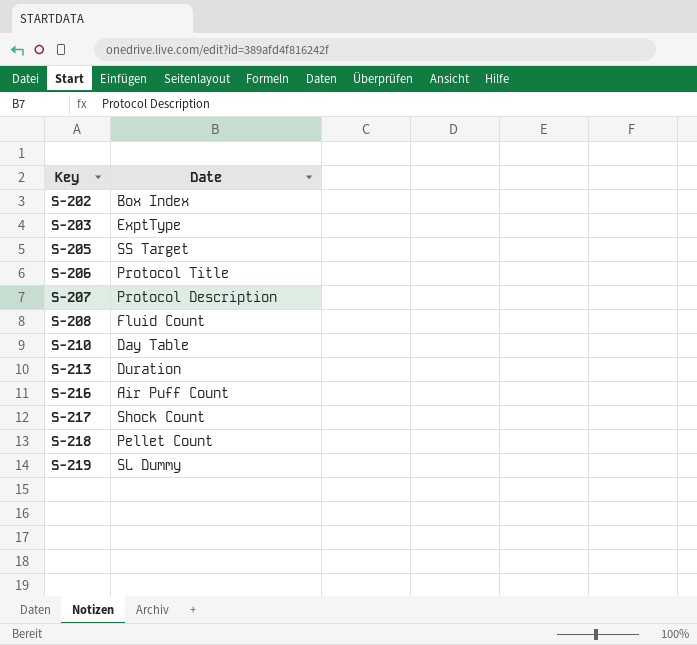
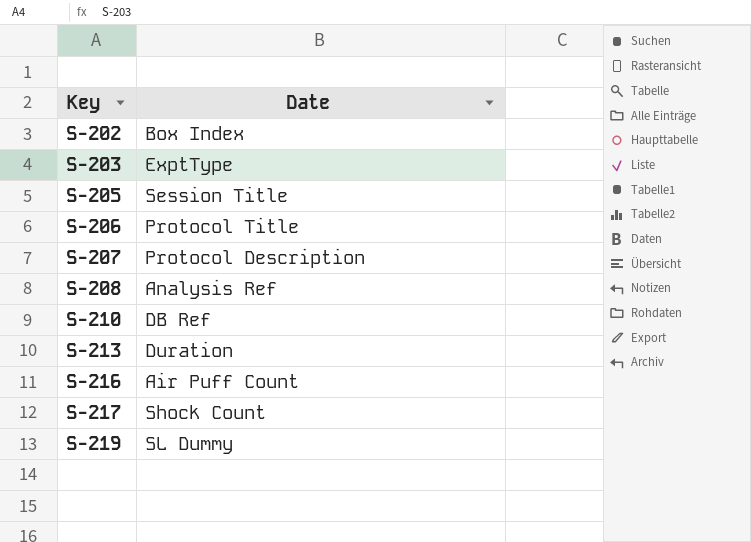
row S-218: Pellet Count -> none
S-205 | Date: SS Target -> Session Title
S-208 | Date: Fluid Count -> Analysis Ref
S-210 | Date: Day Table -> DB Ref

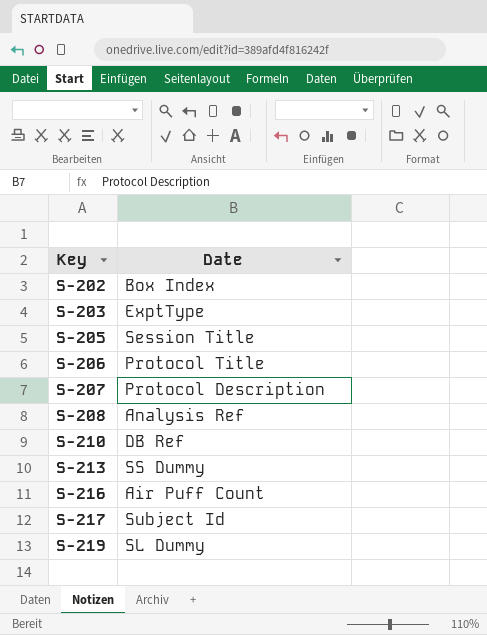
S-213 | Date: Duration -> SS Dummy
S-217 | Date: Shock Count -> Subject Id

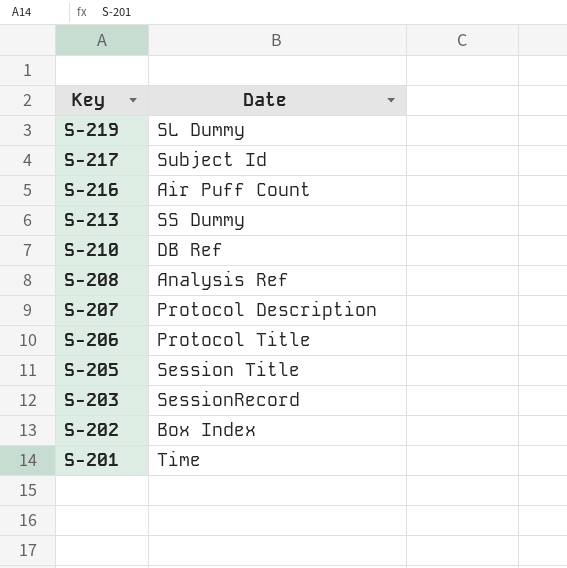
row order: Key ascending -> Key descending
S-203 | Date: ExptType -> SessionRecord
row S-201: none -> Time

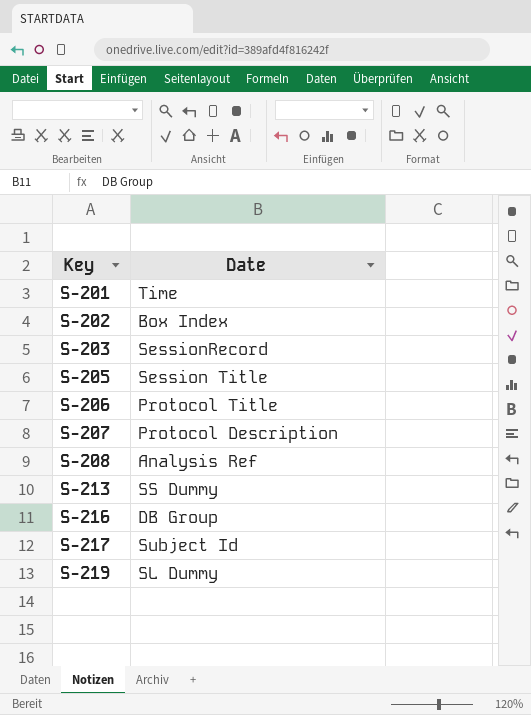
row order: Key descending -> Key ascending
row S-210: DB Ref -> none
S-216 | Date: Air Puff Count -> DB Group

